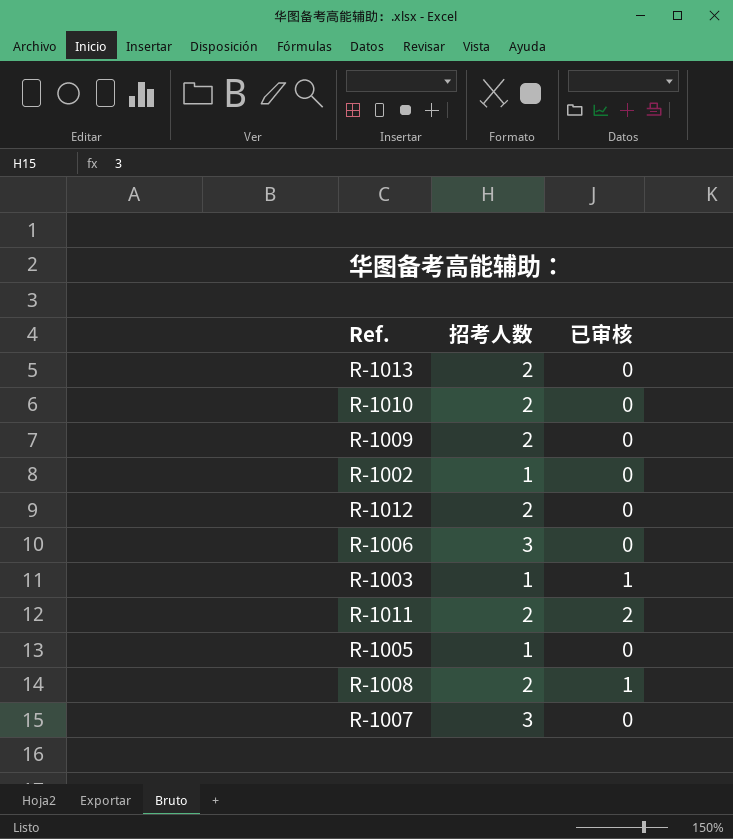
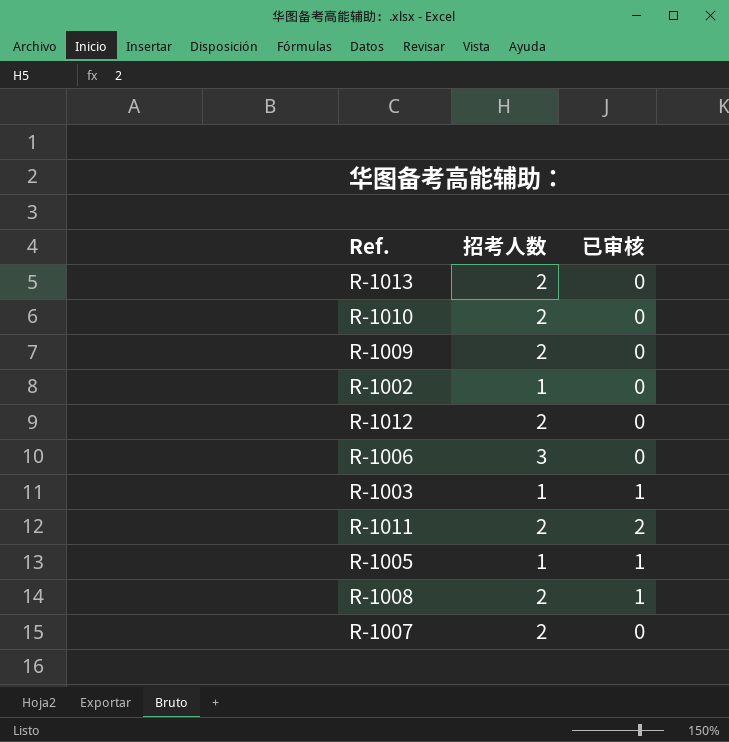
R-1005 | 已审核: 0 -> 1
R-1007 | 招考人数: 3 -> 2

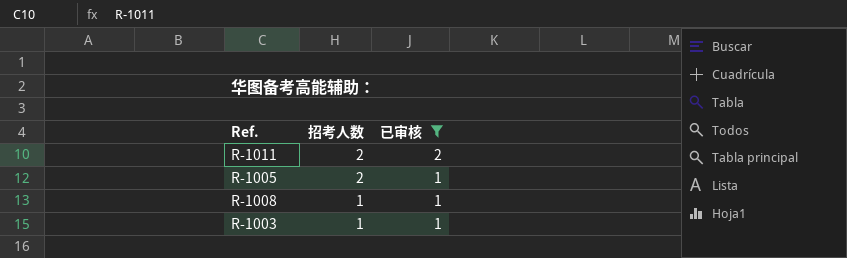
filter: none -> 已审核 != 0
row order: none -> 招考人数 descending
R-1005 | 招考人数: 1 -> 2
R-1008 | 招考人数: 2 -> 1

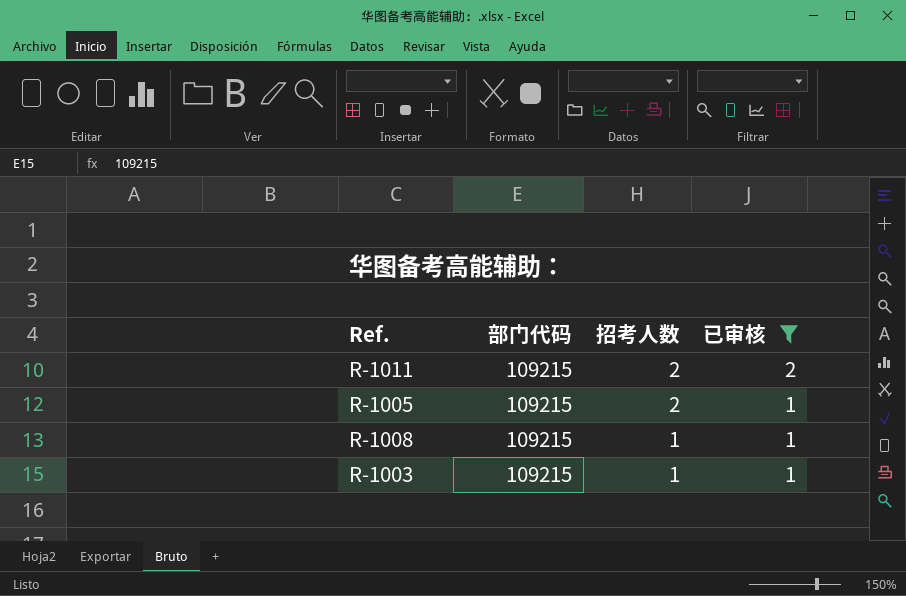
column 部门代码 | position: none -> 2

